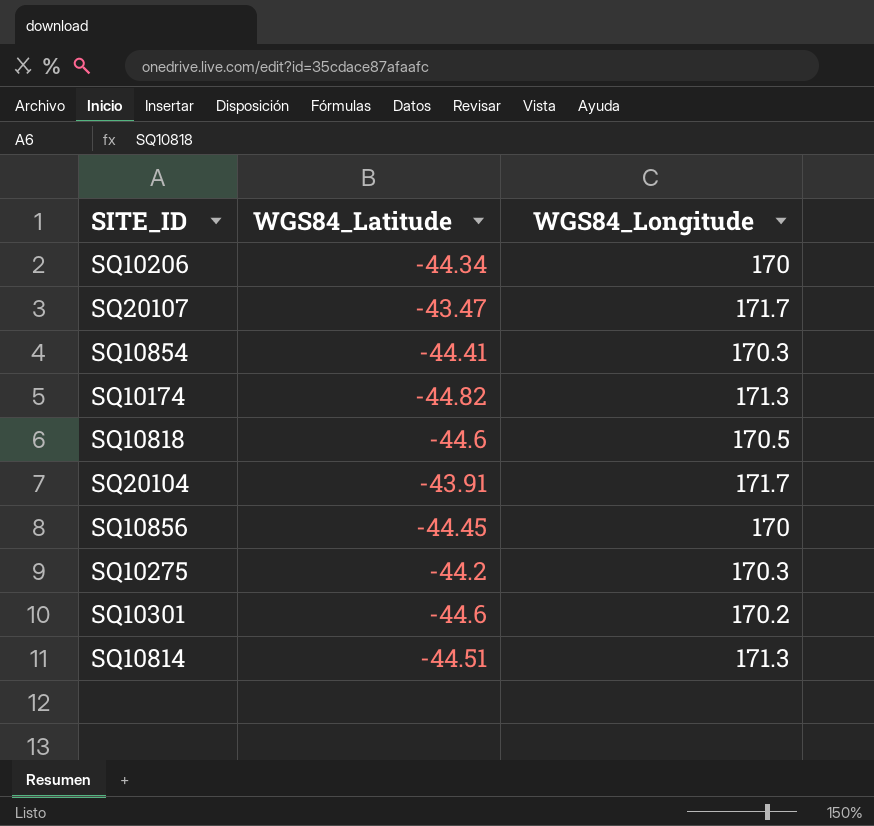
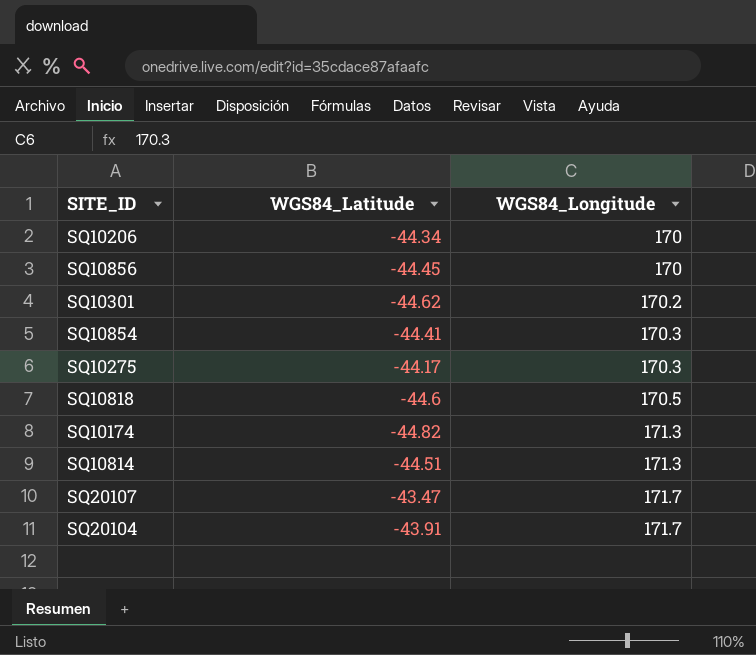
row order: none -> WGS84_Longitude ascending
SQ10301 | WGS84_Latitude: -44.6 -> -44.62
SQ10275 | WGS84_Latitude: -44.2 -> -44.17

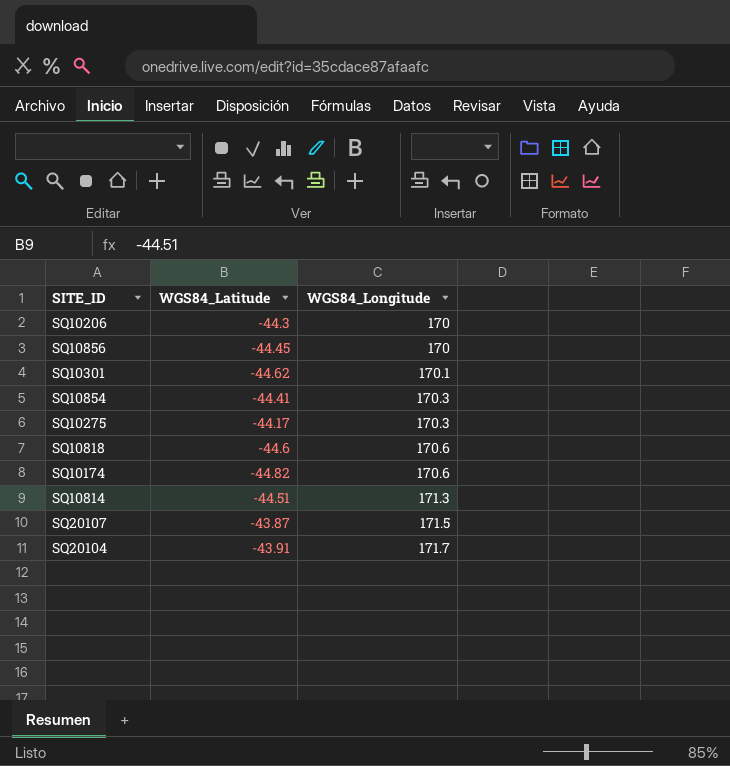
SQ10206 | WGS84_Latitude: -44.34 -> -44.3
SQ10301 | WGS84_Longitude: 170.2 -> 170.1
SQ10818 | WGS84_Longitude: 170.5 -> 170.6
SQ10174 | WGS84_Longitude: 171.3 -> 170.6
SQ20107 | WGS84_Latitude: -43.47 -> -43.87
SQ20107 | WGS84_Longitude: 171.7 -> 171.5

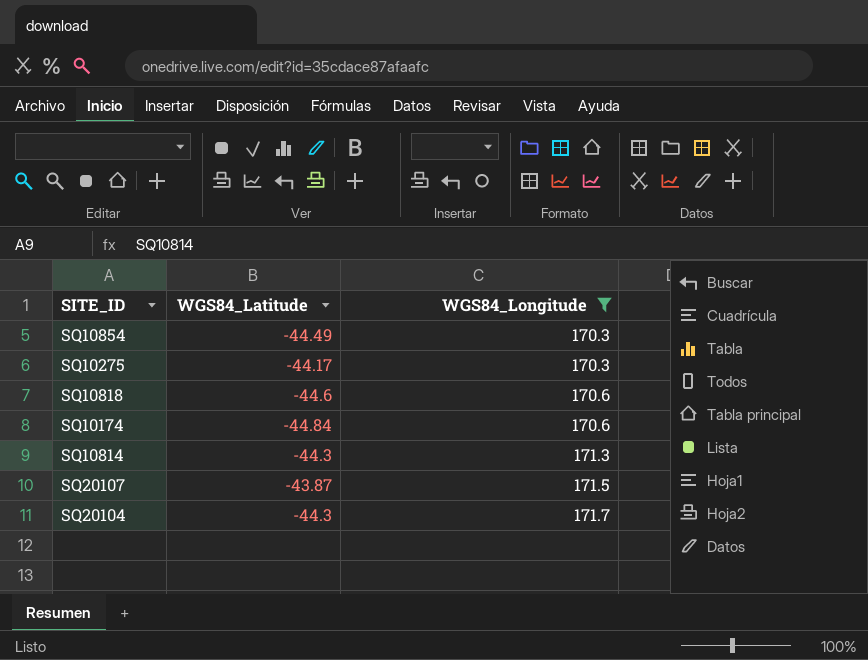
filter: none -> WGS84_Longitude >= 170.3
SQ10854 | WGS84_Latitude: -44.41 -> -44.49
SQ10174 | WGS84_Latitude: -44.82 -> -44.84
SQ10814 | WGS84_Latitude: -44.51 -> -44.3
SQ20104 | WGS84_Latitude: -43.91 -> -44.3

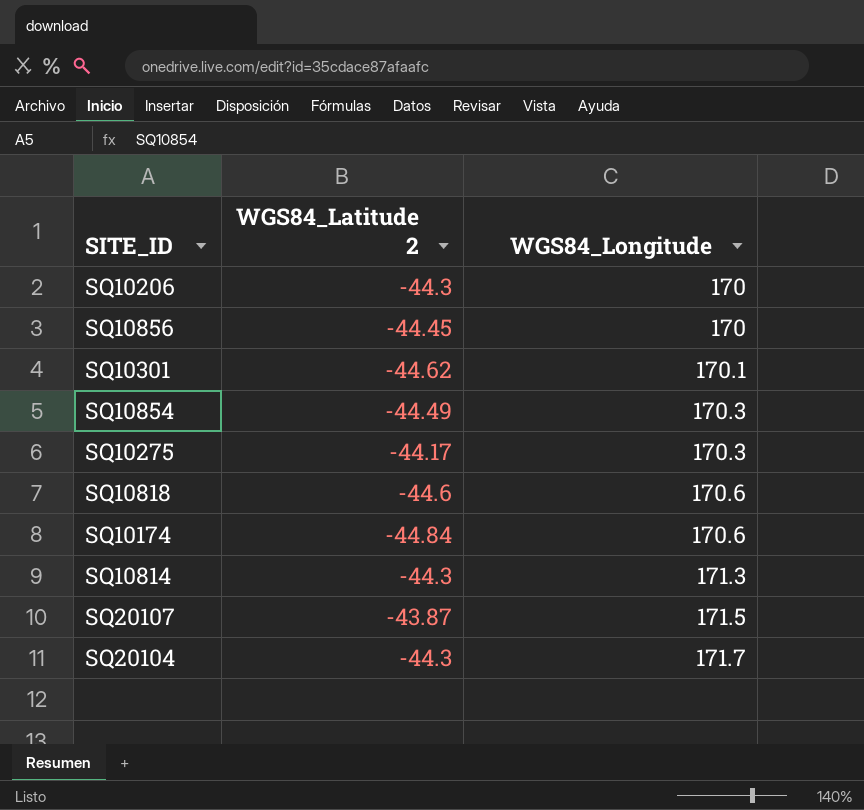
filter: WGS84_Longitude >= 170.3 -> none
column name: WGS84_Latitude -> WGS84_Latitude 2

